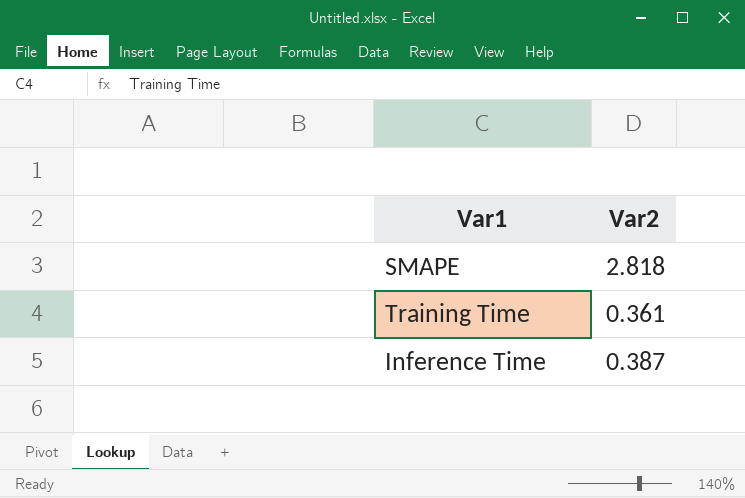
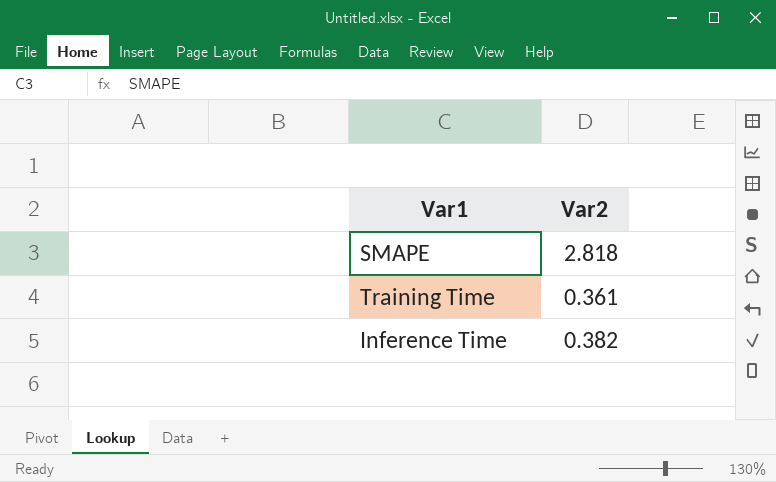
Inference Time | Var2: 0.387 -> 0.382

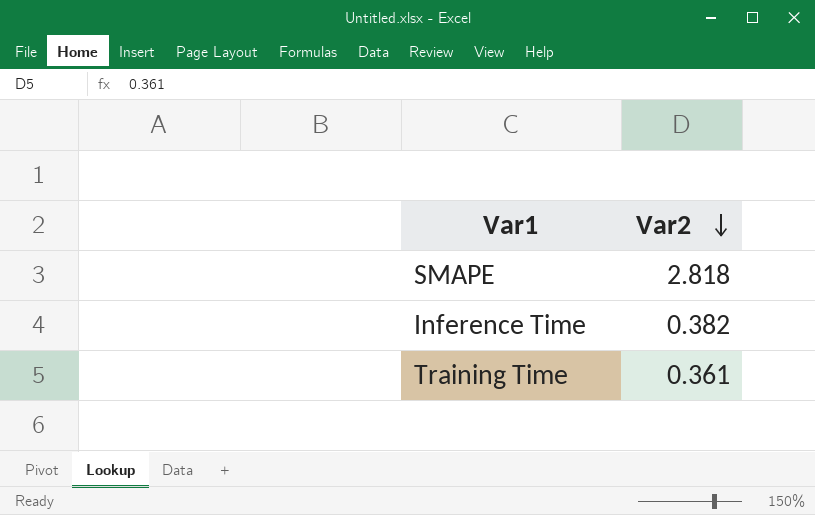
row order: none -> Var2 descending

